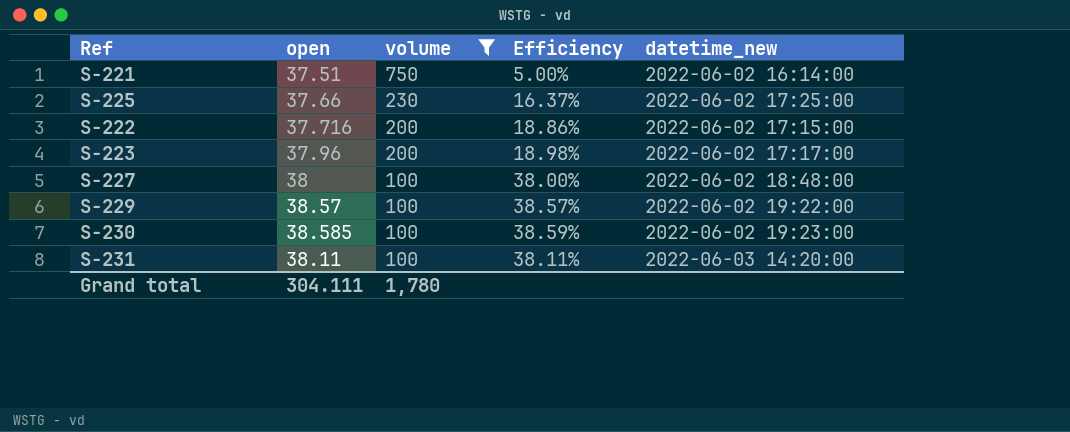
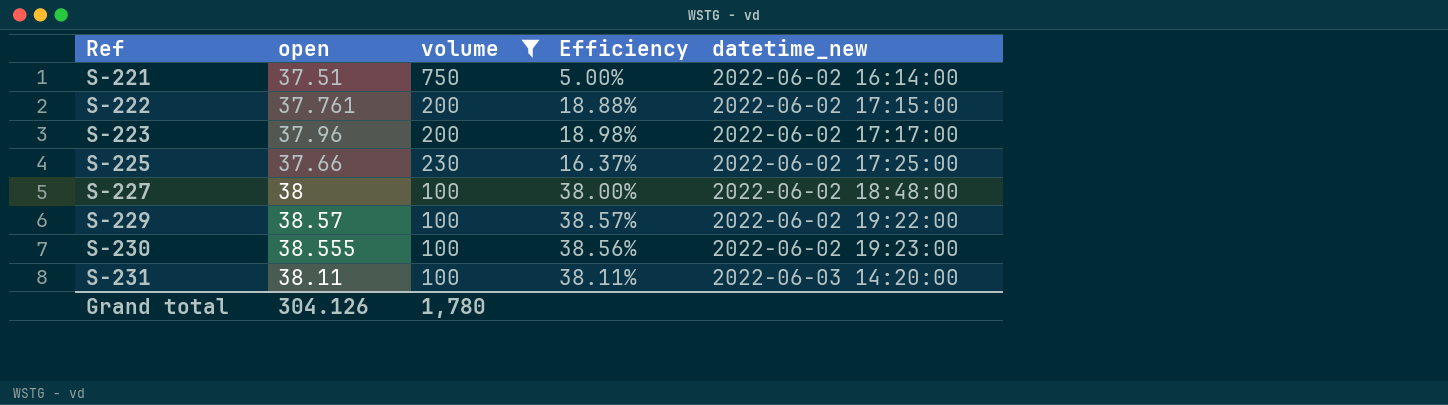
row order: volume descending -> Ref ascending
S-222 | open: 37.716 -> 37.761
S-222 | Efficiency: 18.86% -> 18.88%
S-230 | open: 38.585 -> 38.555
S-230 | Efficiency: 38.59% -> 38.56%
Grand total | open: 304.111 -> 304.126

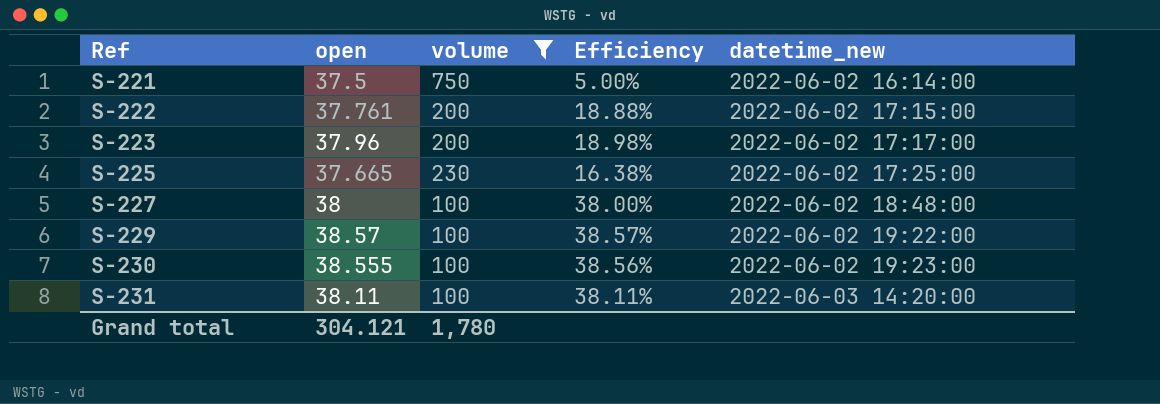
S-221 | open: 37.51 -> 37.5
S-225 | open: 37.66 -> 37.665
S-225 | Efficiency: 16.37% -> 16.38%
Grand total | open: 304.126 -> 304.121

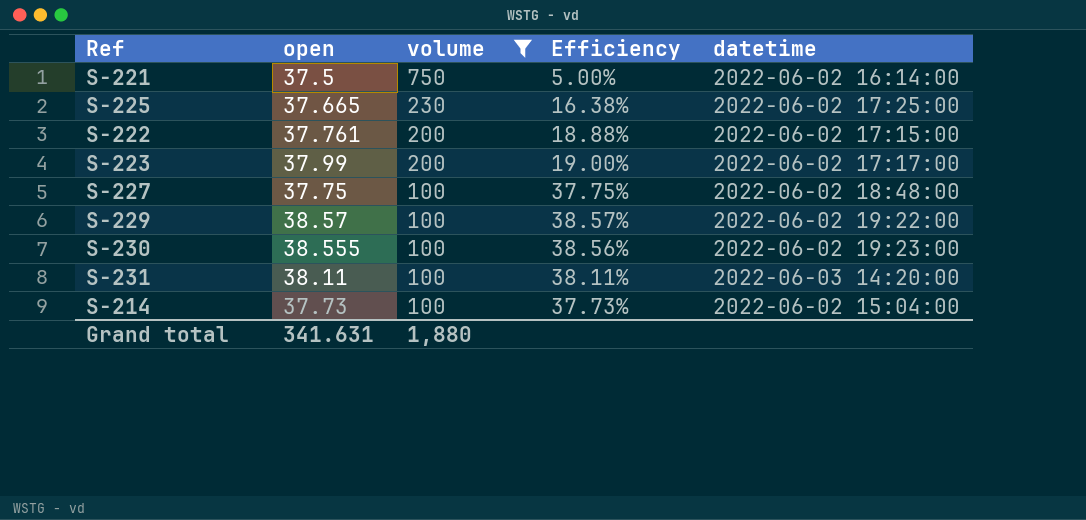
row order: Ref ascending -> volume descending
column name: datetime_new -> datetime
S-223 | open: 37.96 -> 37.99
S-223 | Efficiency: 18.98% -> 19.00%
S-227 | open: 38 -> 37.75
S-227 | Efficiency: 38.00% -> 37.75%
row S-214: none -> 37.73 | 100 | 37.73% | 2022-06-02 15:04:00
Grand total | open: 304.121 -> 341.631
Grand total | volume: 1,780 -> 1,880

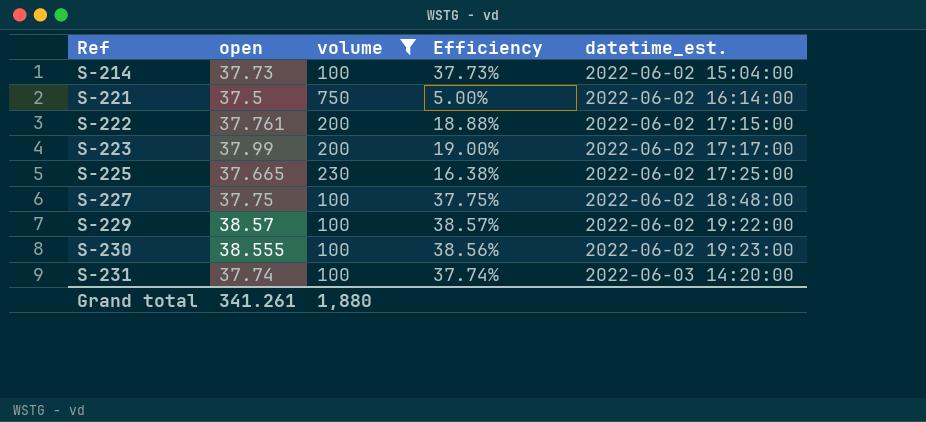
row order: volume descending -> Ref ascending
column name: datetime -> datetime_est.
S-231 | open: 38.11 -> 37.74
S-231 | Efficiency: 38.11% -> 37.74%
Grand total | open: 341.631 -> 341.261

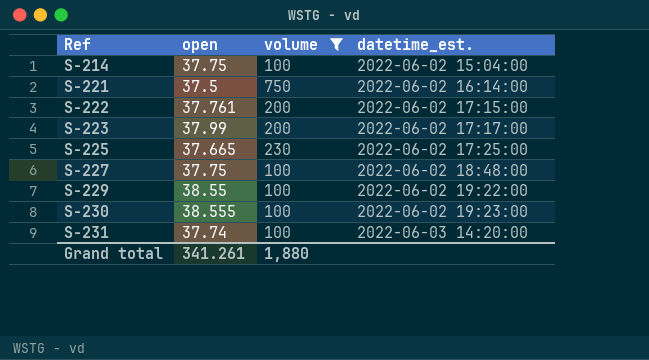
column Efficiency | formula: [open] / [volume] -> none
S-214 | open: 37.73 -> 37.75
S-229 | open: 38.57 -> 38.55

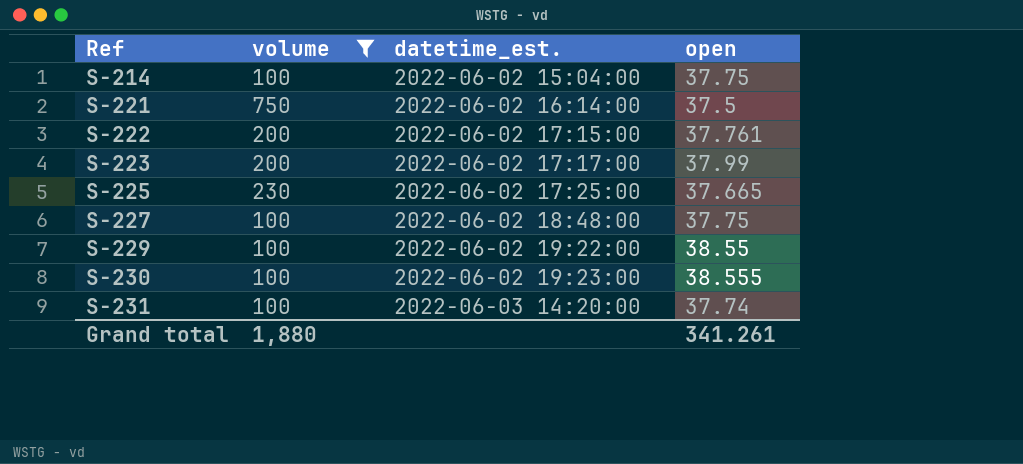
column open | position: 2 -> 4

